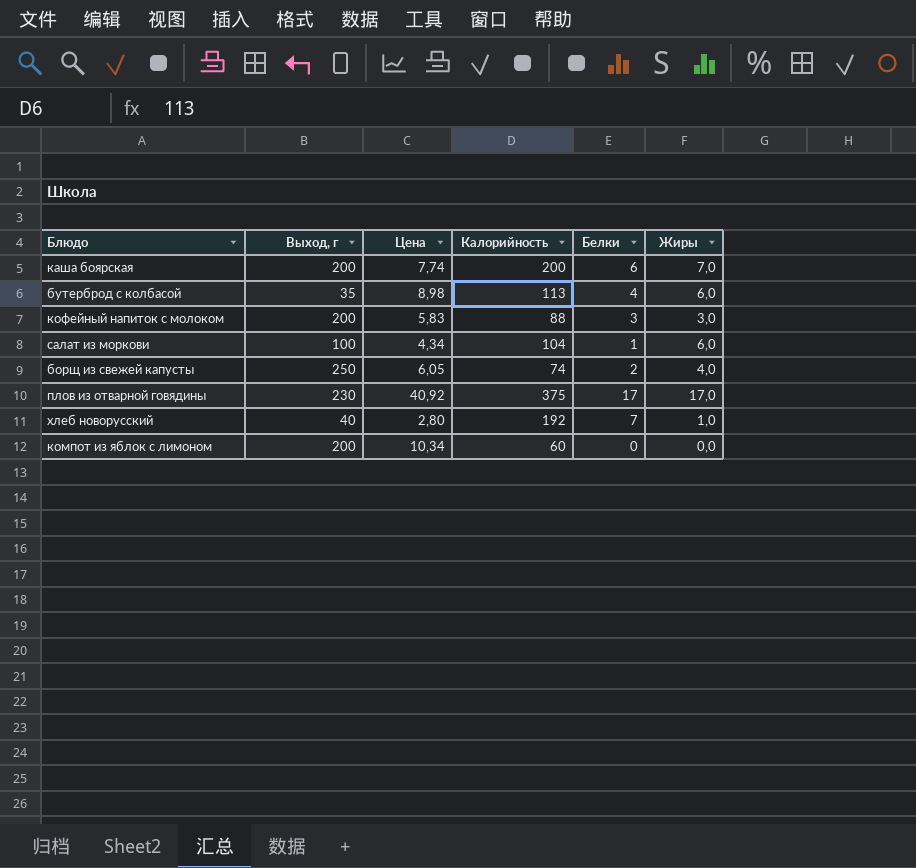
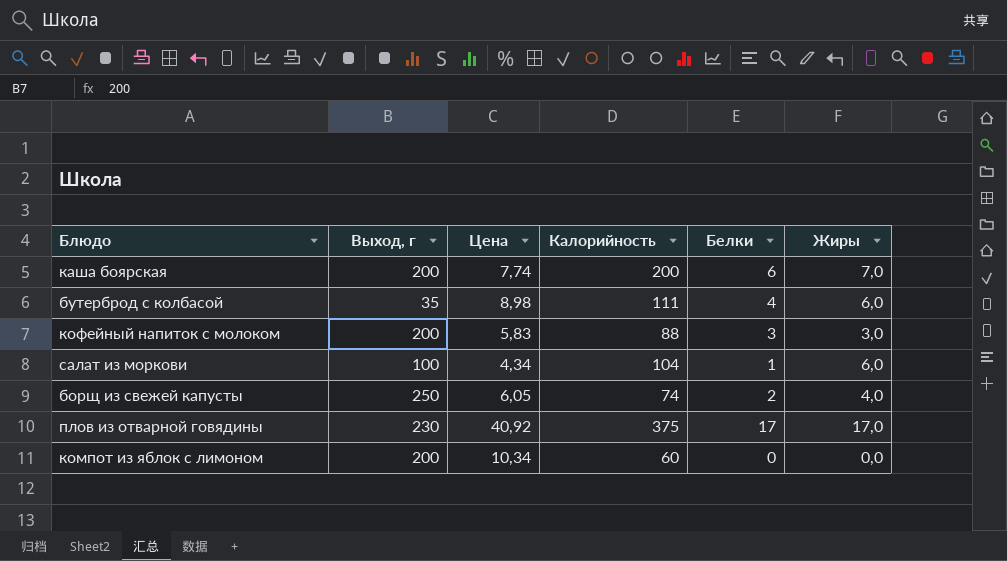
row хлеб новорусский: 40 | 2,80 | 192 | 7 | 1,0 -> none
бутерброд с колбасой | Калорийность: 113 -> 111

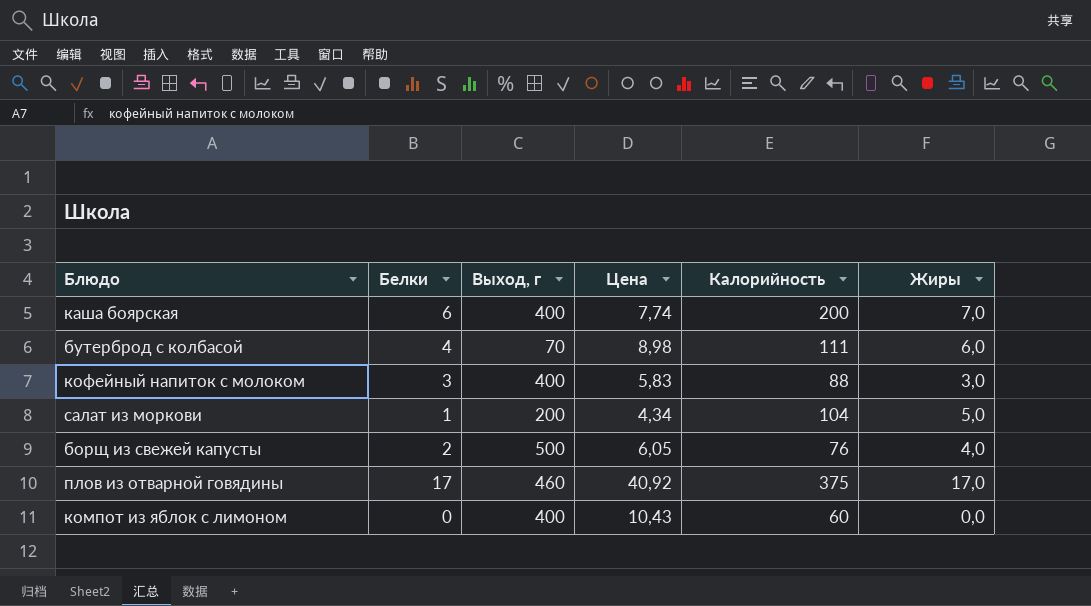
column Белки | position: 5 -> 2
каша боярская | Выход, г: 200 -> 400
бутерброд с колбасой | Выход, г: 35 -> 70
кофейный напиток с молоком | Выход, г: 200 -> 400
салат из моркови | Выход, г: 100 -> 200
салат из моркови | Жиры: 6,0 -> 5,0
борщ из свежей капусты | Выход, г: 250 -> 500
борщ из свежей капусты | Калорийность: 74 -> 76
плов из отварной говядины | Выход, г: 230 -> 460
компот из яблок с лимоном | Выход, г: 200 -> 400
компот из яблок с лимоном | Цена: 10,34 -> 10,43

